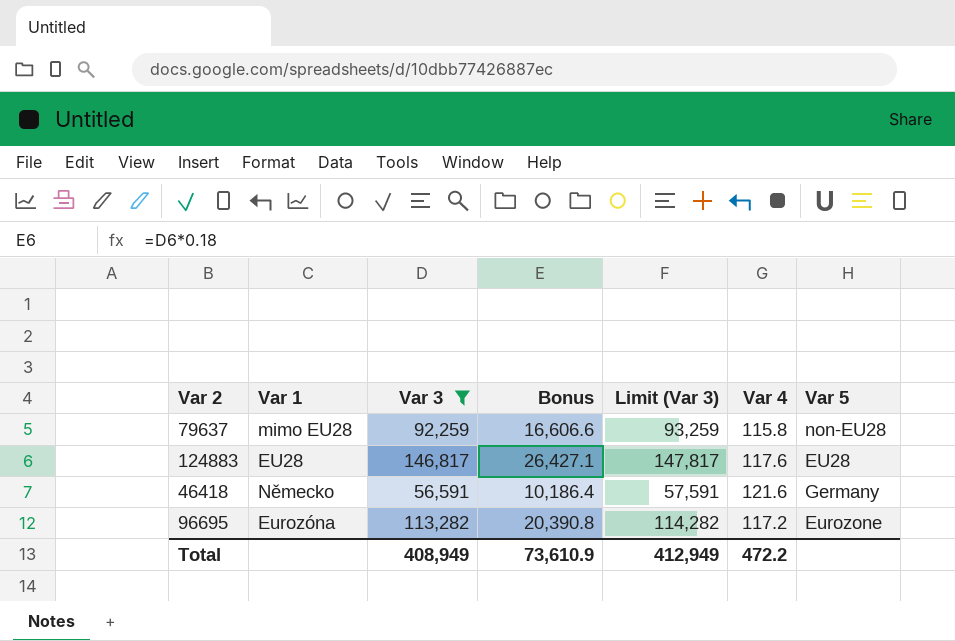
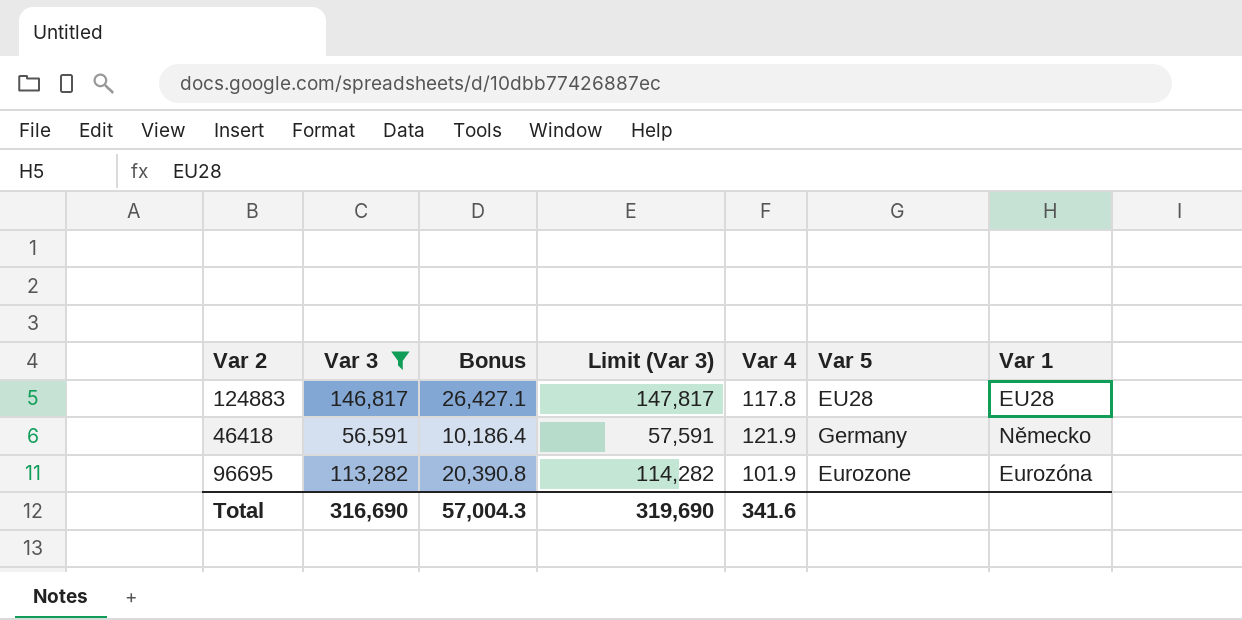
column Var 1 | position: 2 -> 7
row 79637: mimo EU28 | 92,259 | 16,606.6 | 93,259 | 115.8 | non-EU28 -> none
124883 | Var 4: 117.6 -> 117.8
46418 | Var 4: 121.6 -> 121.9
96695 | Var 4: 117.2 -> 101.9
Total | Var 3: 408,949 -> 316,690
Total | Bonus: 73,610.9 -> 57,004.3
Total | Limit (Var 3): 412,949 -> 319,690
Total | Var 4: 472.2 -> 341.6

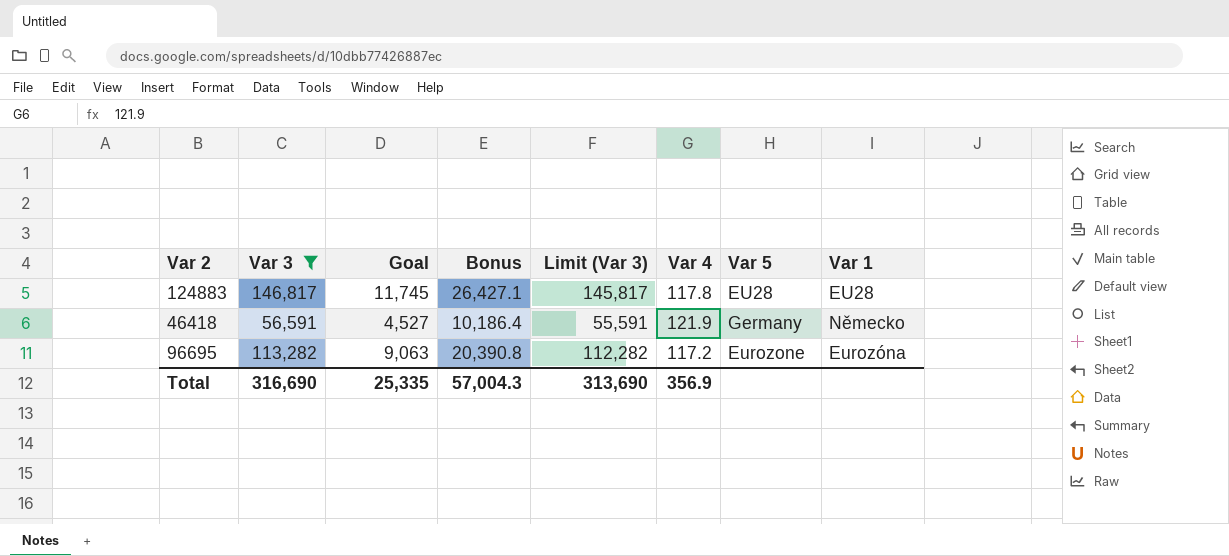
column Goal | formula: none -> [Var 3] * 0.08
column Limit (Var 3) | formula: [Var 3] + 1000 -> [Var 3] - 1000
96695 | Var 4: 101.9 -> 117.2
Total | Limit (Var 3): 319,690 -> 313,690
Total | Var 4: 341.6 -> 356.9

